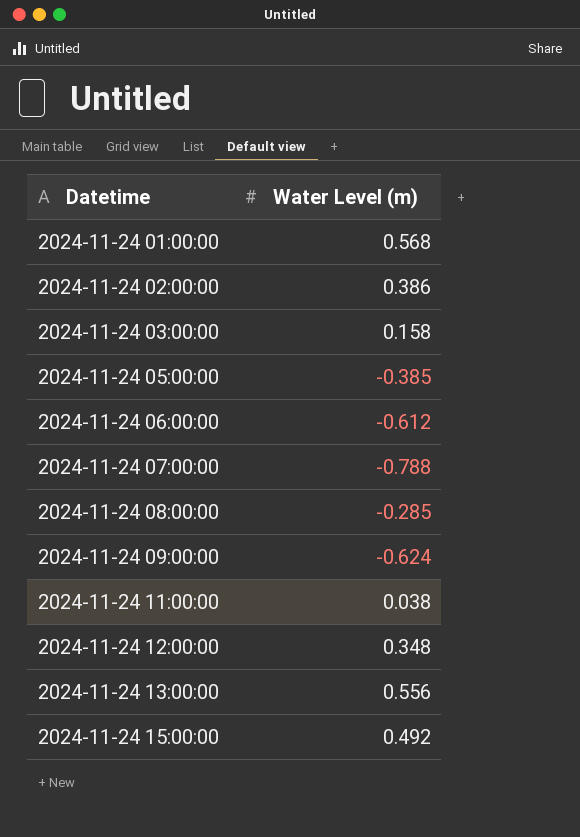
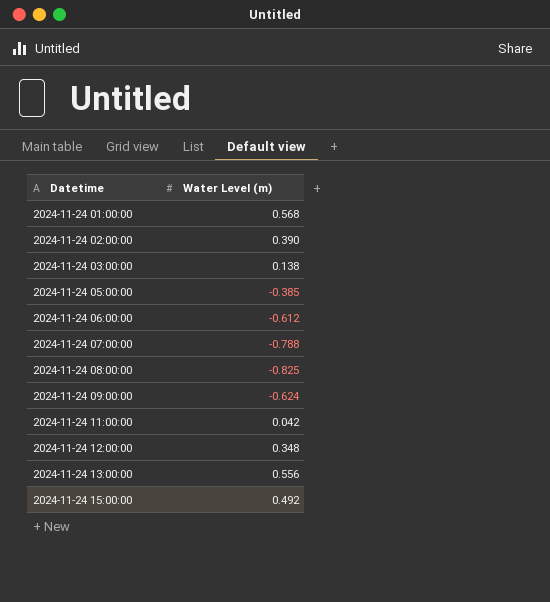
2024-11-24 02:00:00 | Water Level (m): 0.386 -> 0.390
2024-11-24 03:00:00 | Water Level (m): 0.158 -> 0.138
2024-11-24 08:00:00 | Water Level (m): -0.285 -> -0.825
2024-11-24 11:00:00 | Water Level (m): 0.038 -> 0.042

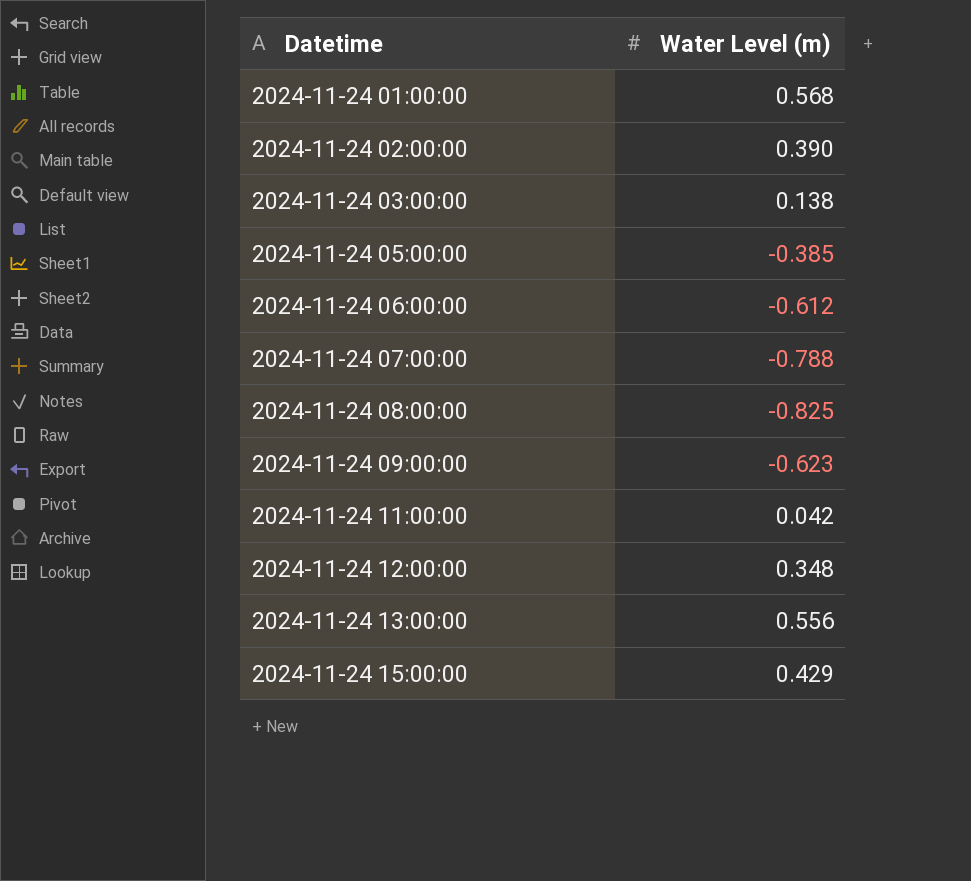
2024-11-24 09:00:00 | Water Level (m): -0.624 -> -0.623
2024-11-24 15:00:00 | Water Level (m): 0.492 -> 0.429

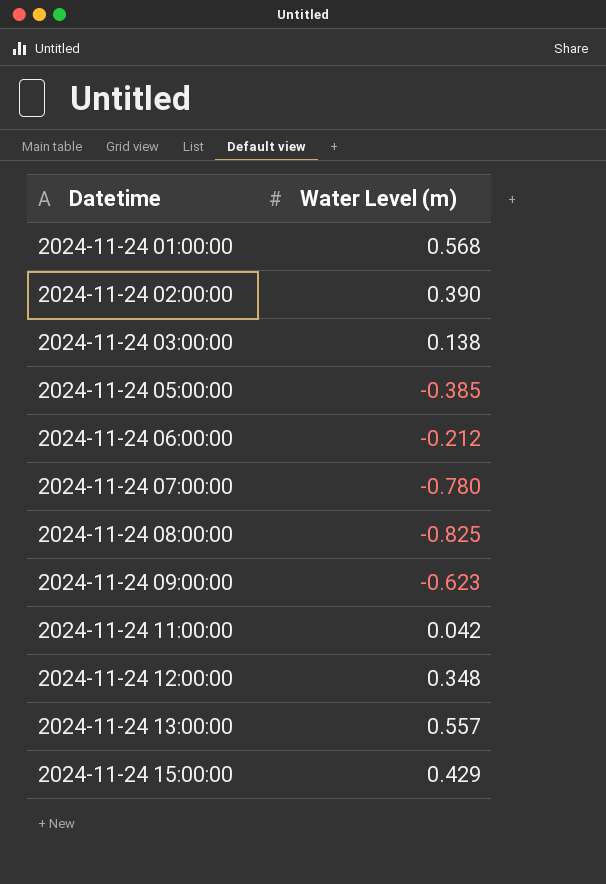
2024-11-24 06:00:00 | Water Level (m): -0.612 -> -0.212
2024-11-24 07:00:00 | Water Level (m): -0.788 -> -0.780
2024-11-24 13:00:00 | Water Level (m): 0.556 -> 0.557

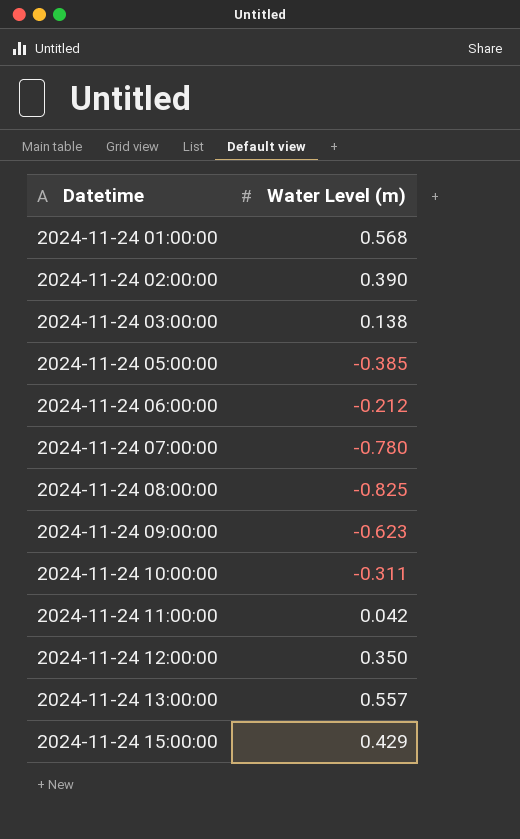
row 2024-11-24 10:00:00: none -> -0.311
2024-11-24 12:00:00 | Water Level (m): 0.348 -> 0.350

